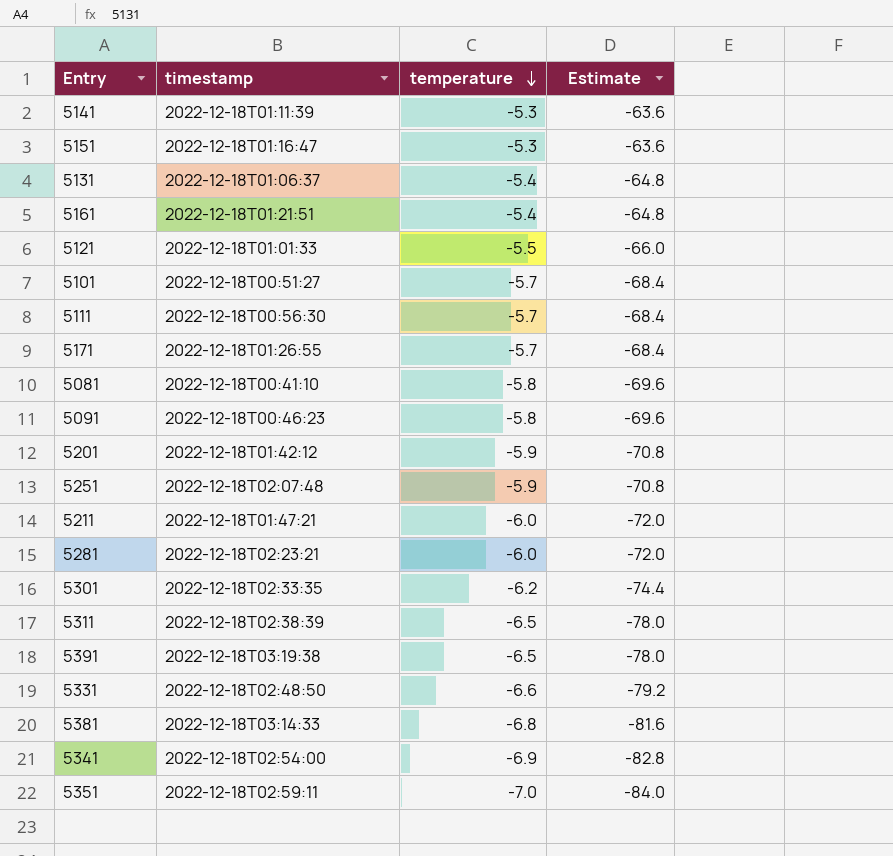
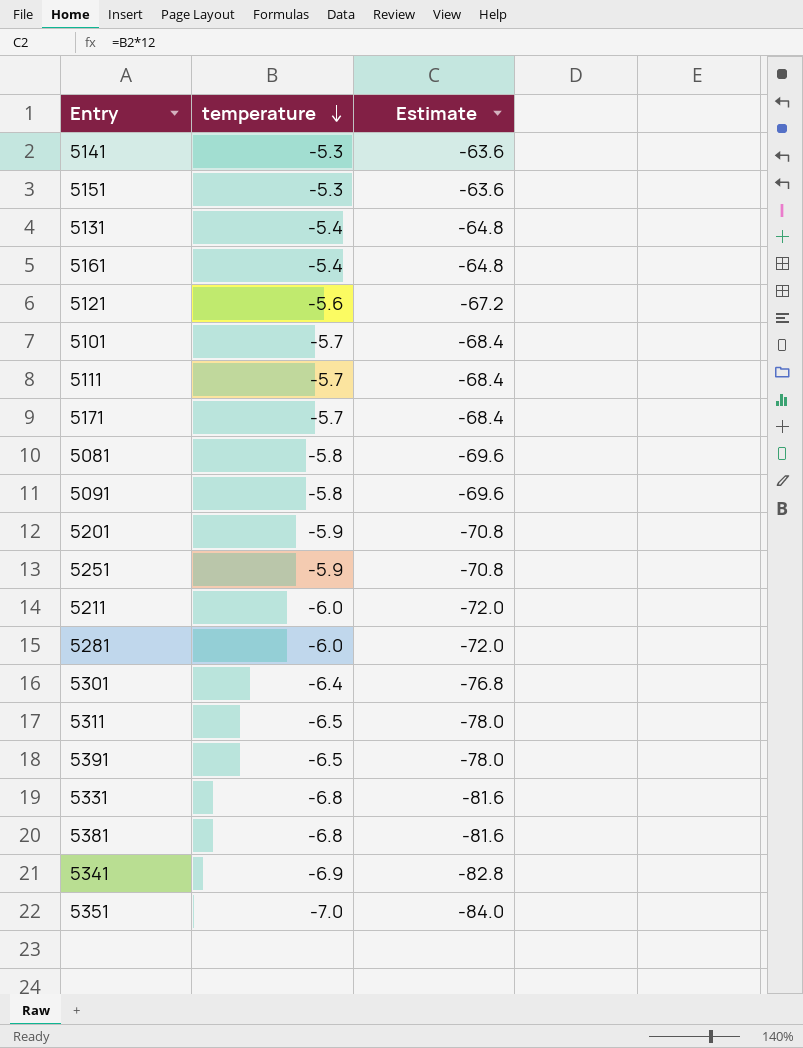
column timestamp | position: 2 -> none
5121 | temperature: -5.5 -> -5.6
5121 | Estimate: -66.0 -> -67.2
5301 | temperature: -6.2 -> -6.4
5301 | Estimate: -74.4 -> -76.8
5331 | temperature: -6.6 -> -6.8
5331 | Estimate: -79.2 -> -81.6

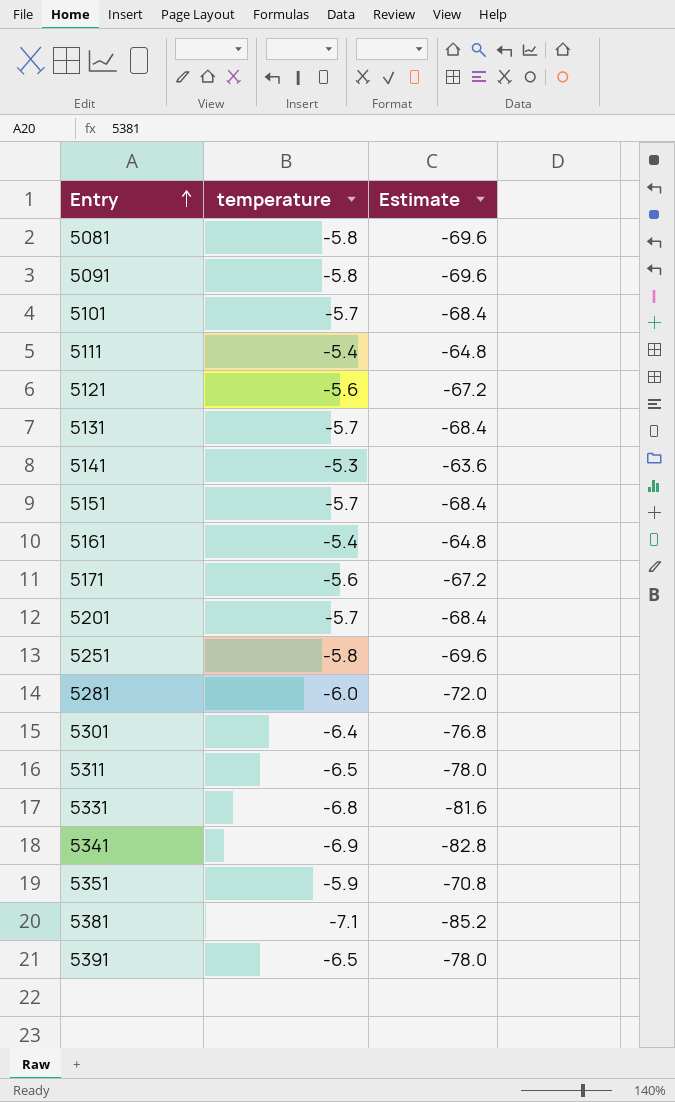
row order: temperature descending -> Entry ascending
row 5211: -6.0 | -72.0 -> none
5111 | temperature: -5.7 -> -5.4
5111 | Estimate: -68.4 -> -64.8
5131 | temperature: -5.4 -> -5.7
5131 | Estimate: -64.8 -> -68.4
5151 | temperature: -5.3 -> -5.7
5151 | Estimate: -63.6 -> -68.4
5171 | temperature: -5.7 -> -5.6
5171 | Estimate: -68.4 -> -67.2
5201 | temperature: -5.9 -> -5.7
5201 | Estimate: -70.8 -> -68.4
5251 | temperature: -5.9 -> -5.8
5251 | Estimate: -70.8 -> -69.6
5351 | temperature: -7.0 -> -5.9
5351 | Estimate: -84.0 -> -70.8
5381 | temperature: -6.8 -> -7.1
5381 | Estimate: -81.6 -> -85.2

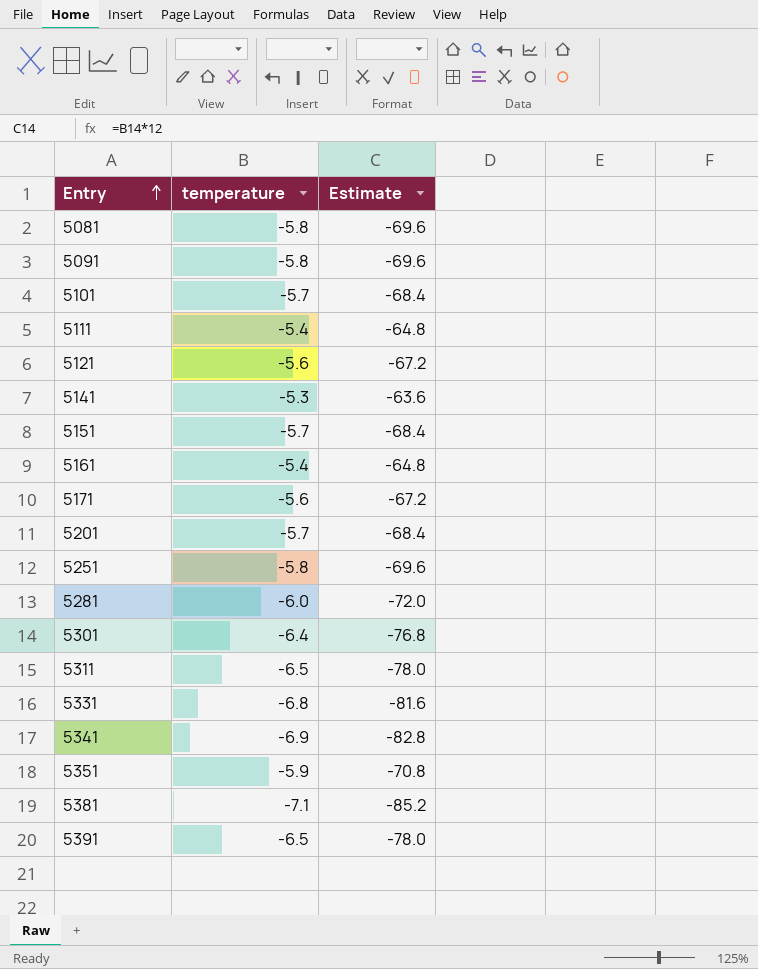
row 5131: -5.7 | -68.4 -> none

